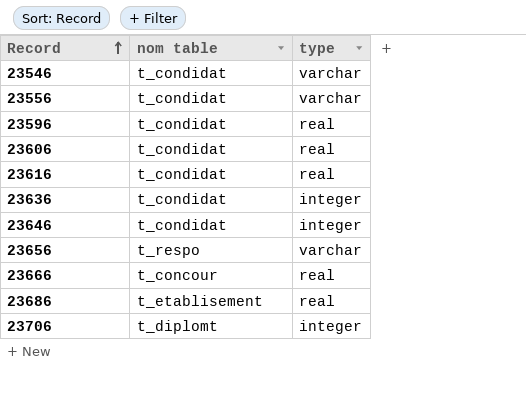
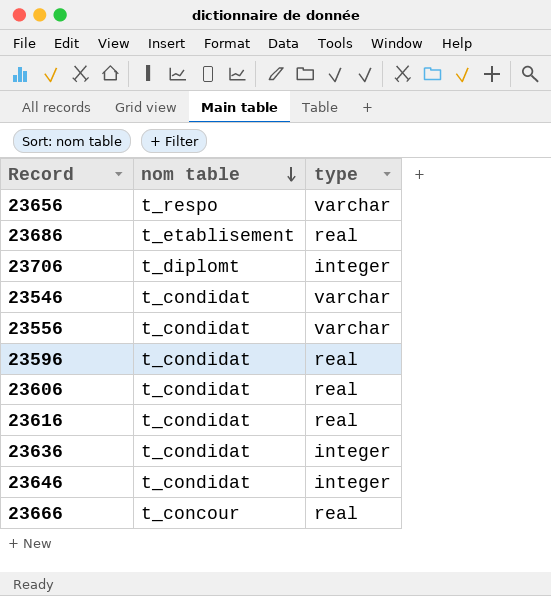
row order: Record ascending -> nom table descending

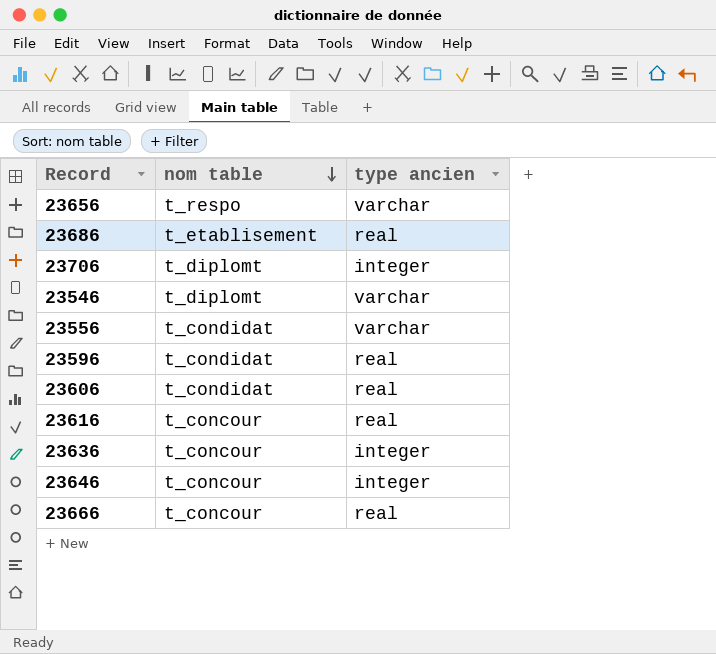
column name: type -> type ancien
23546 | nom table: t_condidat -> t_diplomt
23616 | nom table: t_condidat -> t_concour
23636 | nom table: t_condidat -> t_concour
23646 | nom table: t_condidat -> t_concour

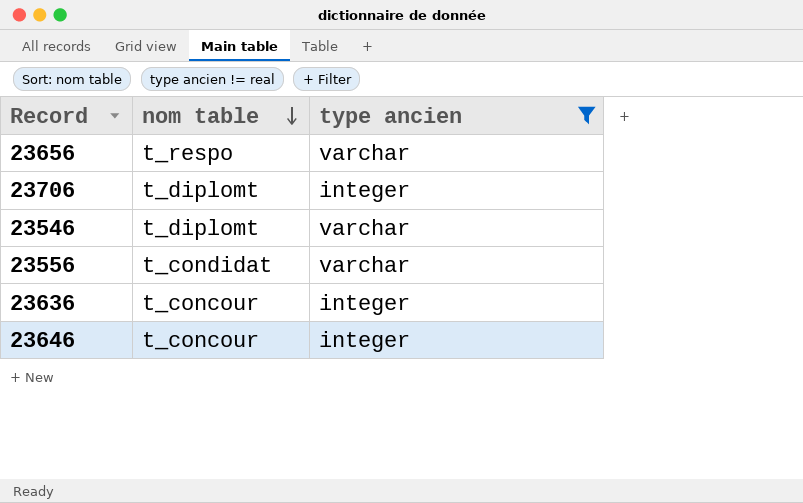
filter: none -> type ancien != real

